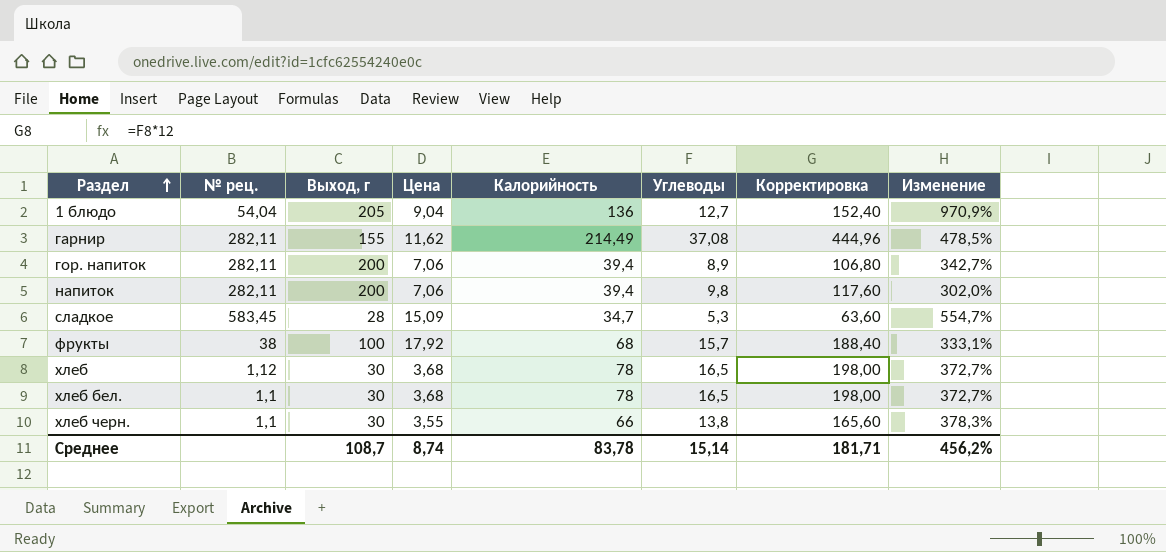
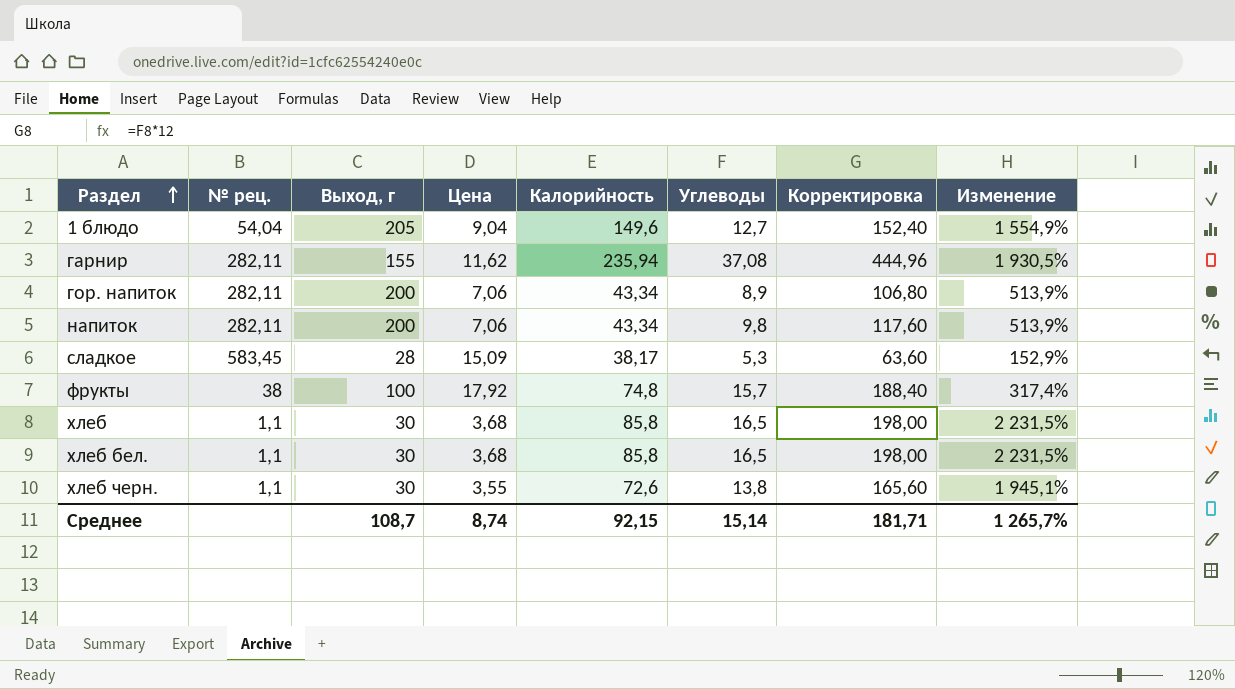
column Изменение | formula: ([Калорийность] - [Углеводы]) / [Углеводы] -> ([Калорийность] - [Цена]) / [Цена]
1 блюдо | Калорийность: 136 -> 149,6
гарнир | Калорийность: 214,49 -> 235,94
гор. напиток | Калорийность: 39,4 -> 43,34
напиток | Калорийность: 39,4 -> 43,34
сладкое | Калорийность: 34,7 -> 38,17
фрукты | Калорийность: 68 -> 74,8
хлеб | № рец.: 1,12 -> 1,1
хлеб | Калорийность: 78 -> 85,8
хлеб бел. | Калорийность: 78 -> 85,8
хлеб черн. | Калорийность: 66 -> 72,6
Среднее | Калорийность: 83,78 -> 92,15
Среднее | Изменение: 456,2% -> 1 265,7%

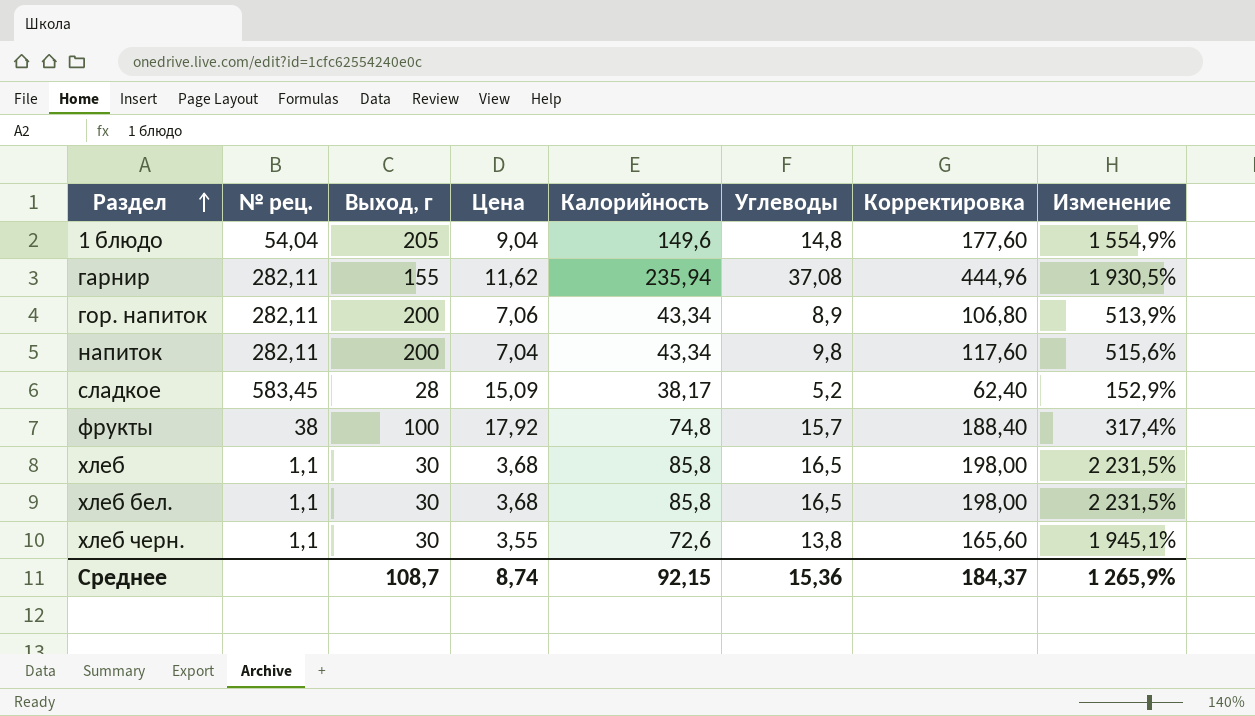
1 блюдо | Углеводы: 12,7 -> 14,8
1 блюдо | Корректировка: 152,40 -> 177,60
напиток | Цена: 7,06 -> 7,04
напиток | Изменение: 513,9% -> 515,6%
сладкое | Углеводы: 5,3 -> 5,2
сладкое | Корректировка: 63,60 -> 62,40
Среднее | Углеводы: 15,14 -> 15,36
Среднее | Корректировка: 181,71 -> 184,37
Среднее | Изменение: 1 265,7% -> 1 265,9%

